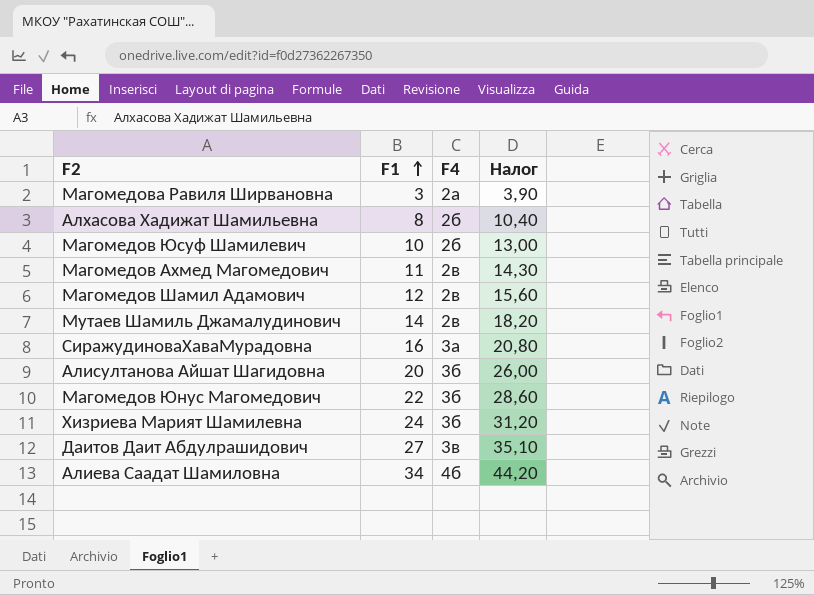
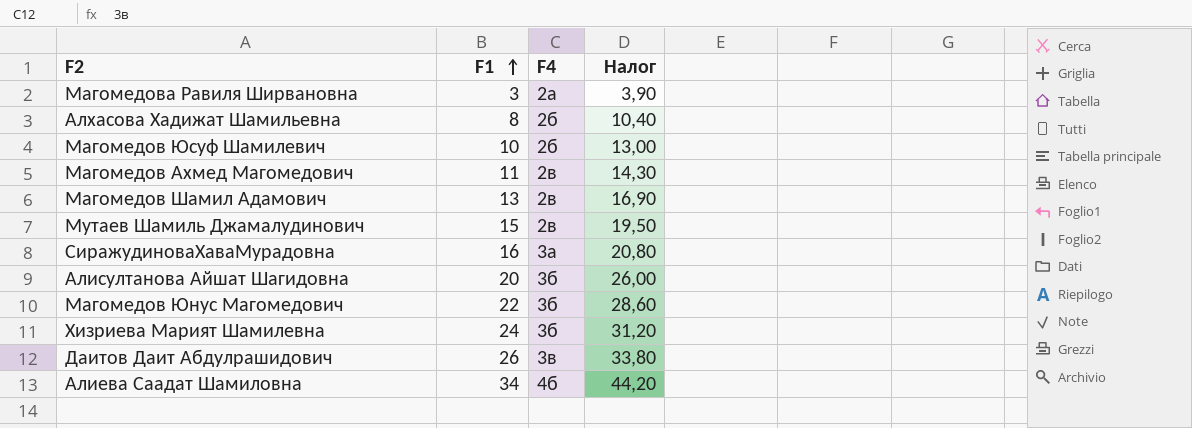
Магомедов Шамил Адамович | F1: 12 -> 13
Магомедов Шамил Адамович | Налог: 15,60 -> 16,90
Мутаев Шамиль Джамалудинович | F1: 14 -> 15
Мутаев Шамиль Джамалудинович | Налог: 18,20 -> 19,50
Даитов Даит Абдулрашидович | F1: 27 -> 26
Даитов Даит Абдулрашидович | Налог: 35,10 -> 33,80

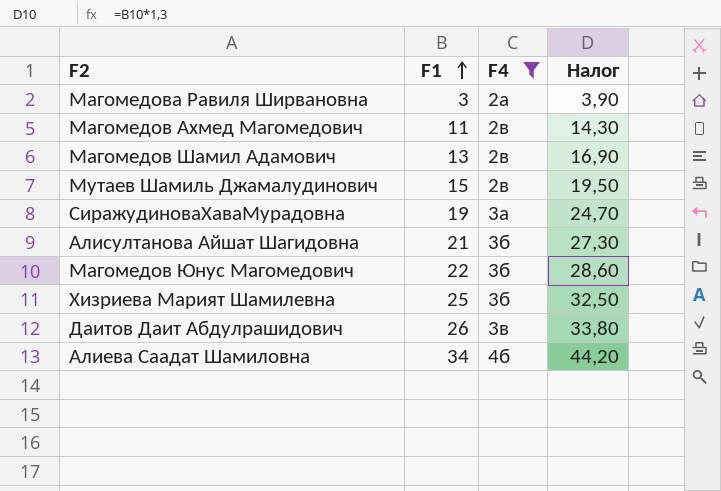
filter: none -> F4 != 2б
СиражудиноваХаваМурадовна | F1: 16 -> 19
СиражудиноваХаваМурадовна | Налог: 20,80 -> 24,70
Алисултанова Айшат Шагидовна | F1: 20 -> 21
Алисултанова Айшат Шагидовна | Налог: 26,00 -> 27,30
Хизриева Марият Шамилевна | F1: 24 -> 25
Хизриева Марият Шамилевна | Налог: 31,20 -> 32,50

